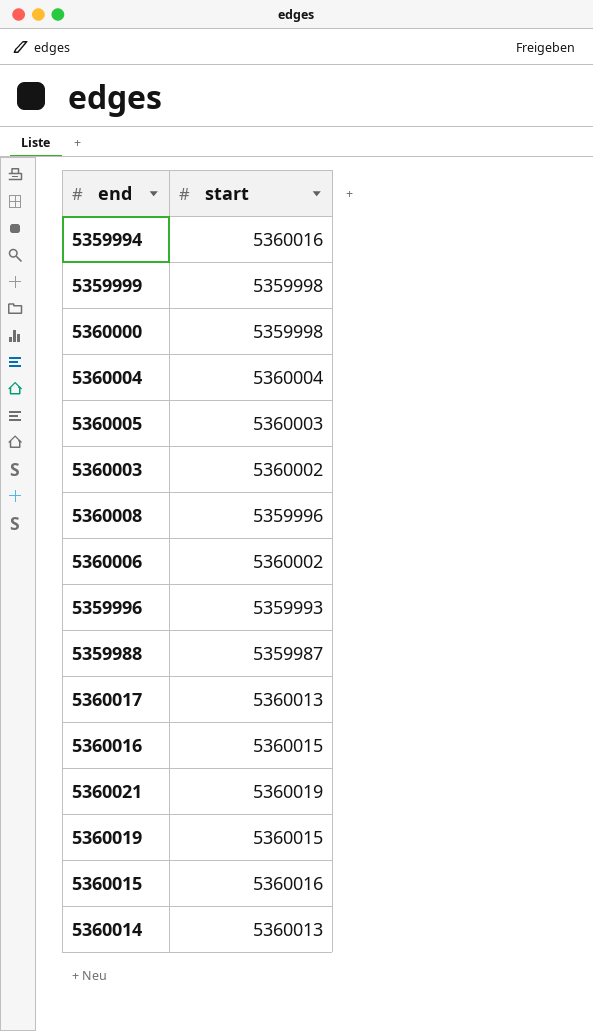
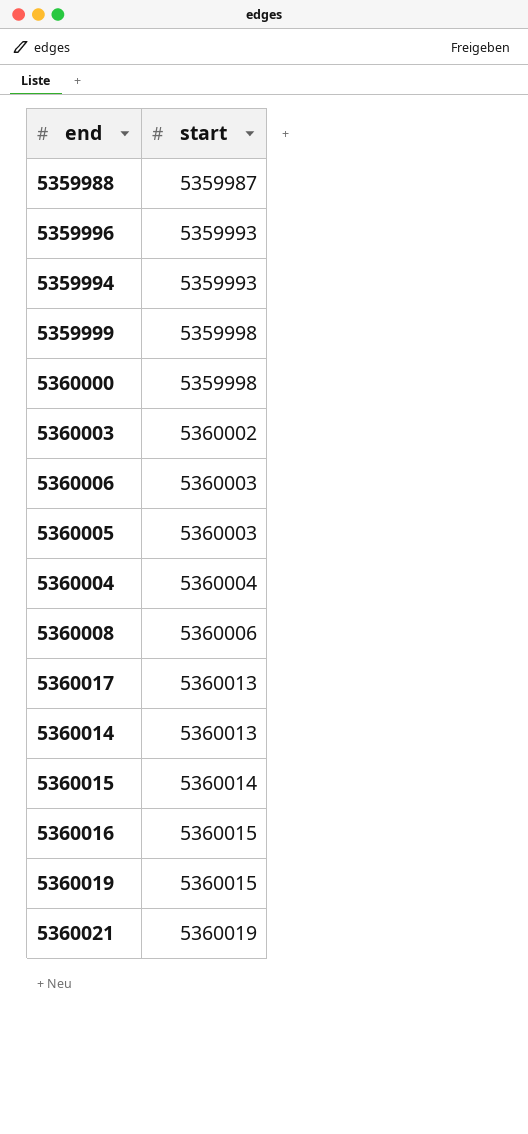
row order: none -> start ascending
5359994 | start: 5360016 -> 5359993
5360006 | start: 5360002 -> 5360003
5360008 | start: 5359996 -> 5360006
5360015 | start: 5360016 -> 5360014

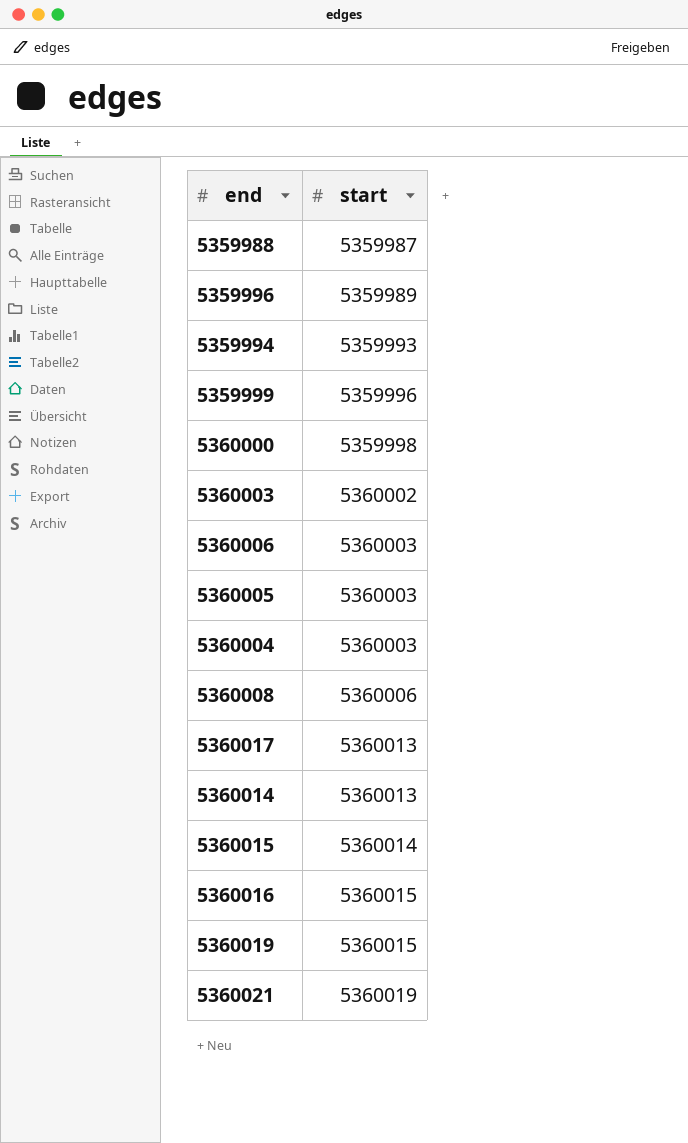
5359996 | start: 5359993 -> 5359989
5359999 | start: 5359998 -> 5359996
5360004 | start: 5360004 -> 5360003

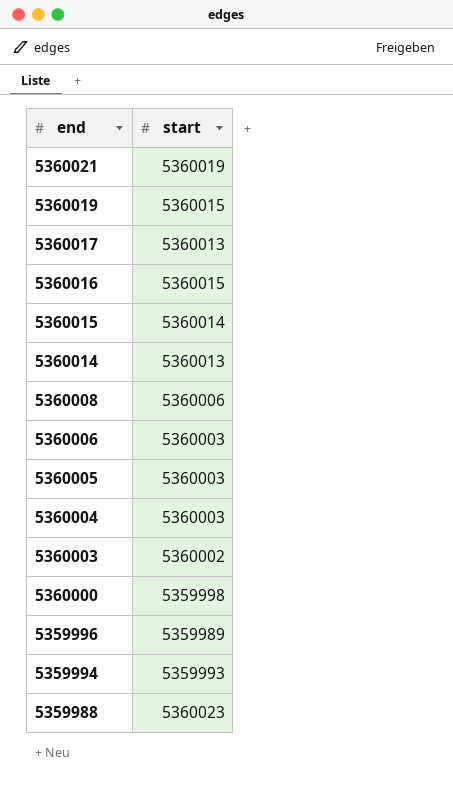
row order: start ascending -> end descending
row 5359999: 5359996 -> none
5359988 | start: 5359987 -> 5360023

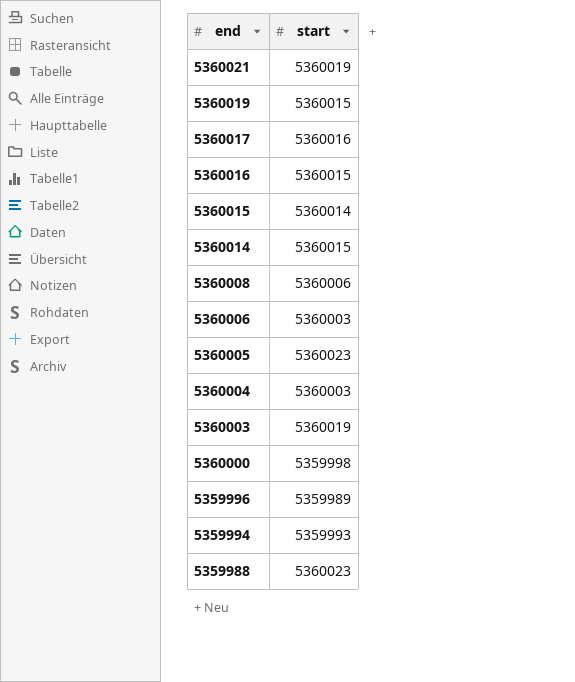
5360017 | start: 5360013 -> 5360016
5360014 | start: 5360013 -> 5360015
5360005 | start: 5360003 -> 5360023
5360003 | start: 5360002 -> 5360019

